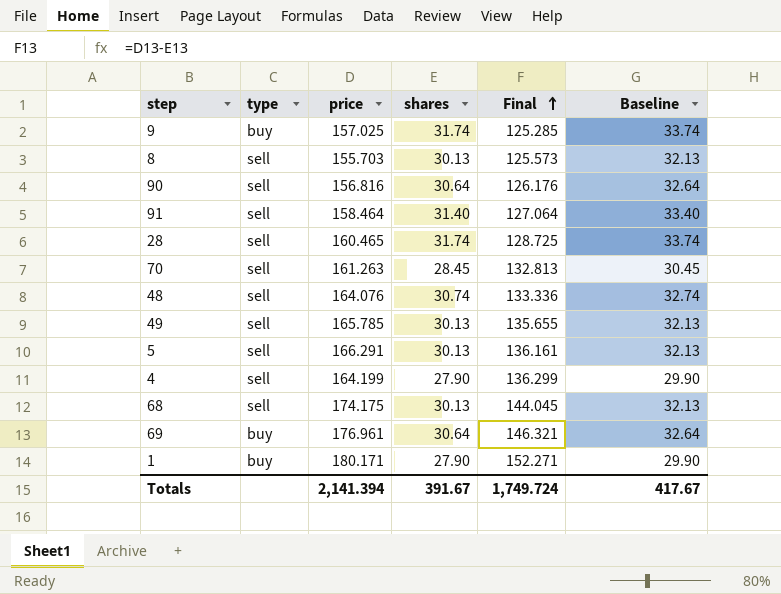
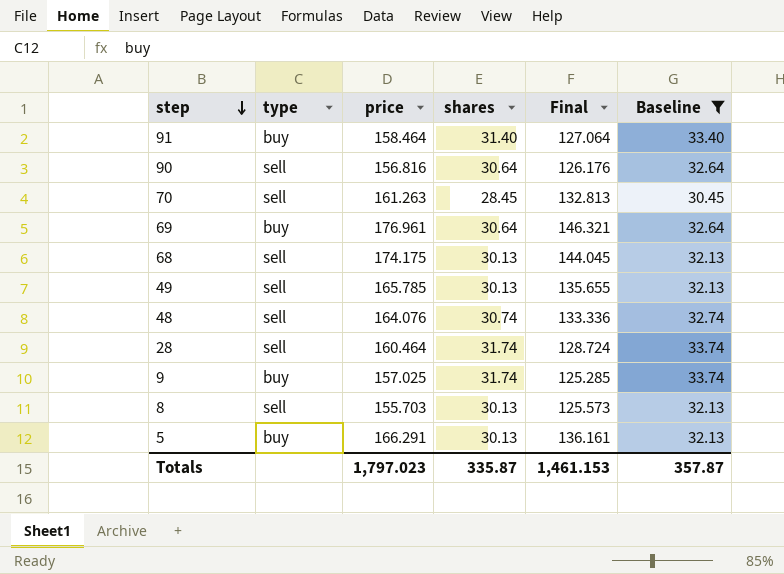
filter: none -> Baseline != 29.90
row order: Final ascending -> step descending
91 | type: sell -> buy
28 | price: 160.465 -> 160.464
28 | Final: 128.725 -> 128.724
5 | type: sell -> buy
Totals | price: 2,141.394 -> 1,797.023
Totals | shares: 391.67 -> 335.87
Totals | Final: 1,749.724 -> 1,461.153
Totals | Baseline: 417.67 -> 357.87

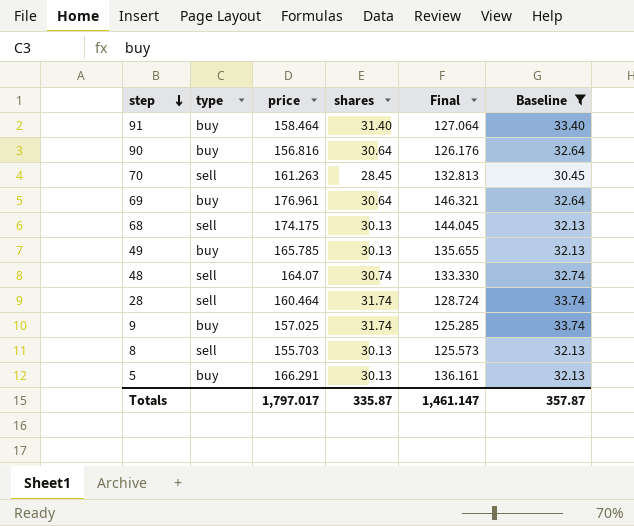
90 | type: sell -> buy
49 | type: sell -> buy
48 | price: 164.076 -> 164.07
48 | Final: 133.336 -> 133.330
Totals | price: 1,797.023 -> 1,797.017
Totals | Final: 1,461.153 -> 1,461.147

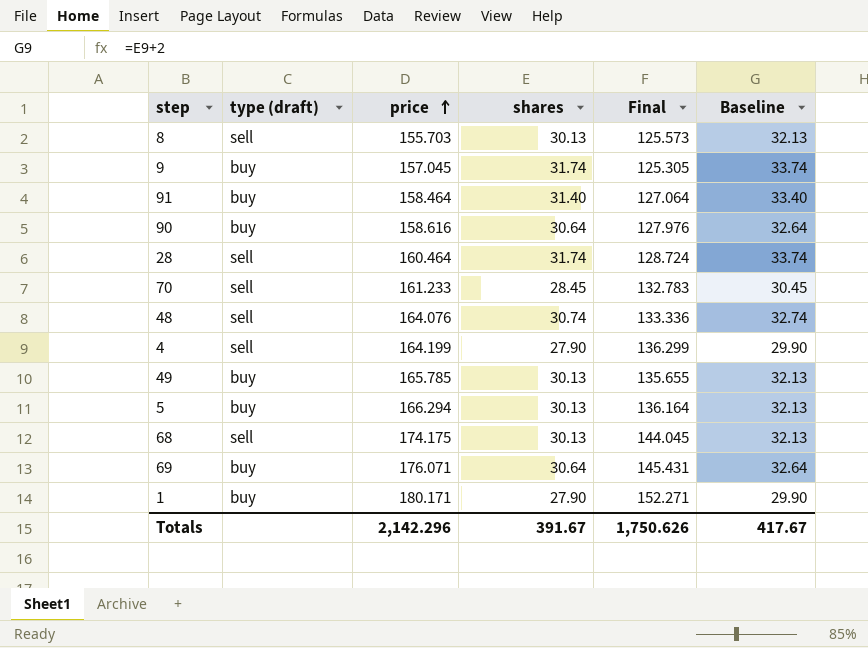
filter: Baseline != 29.90 -> none
row order: step descending -> price ascending
column name: type -> type (draft)
9 | price: 157.025 -> 157.045
9 | Final: 125.285 -> 125.305
90 | price: 156.816 -> 158.616
90 | Final: 126.176 -> 127.976
70 | price: 161.263 -> 161.233
70 | Final: 132.813 -> 132.783
48 | price: 164.07 -> 164.076
48 | Final: 133.330 -> 133.336
5 | price: 166.291 -> 166.294
5 | Final: 136.161 -> 136.164
69 | price: 176.961 -> 176.071
69 | Final: 146.321 -> 145.431
Totals | price: 1,797.017 -> 2,142.296
Totals | shares: 335.87 -> 391.67
Totals | Final: 1,461.147 -> 1,750.626
Totals | Baseline: 357.87 -> 417.67

